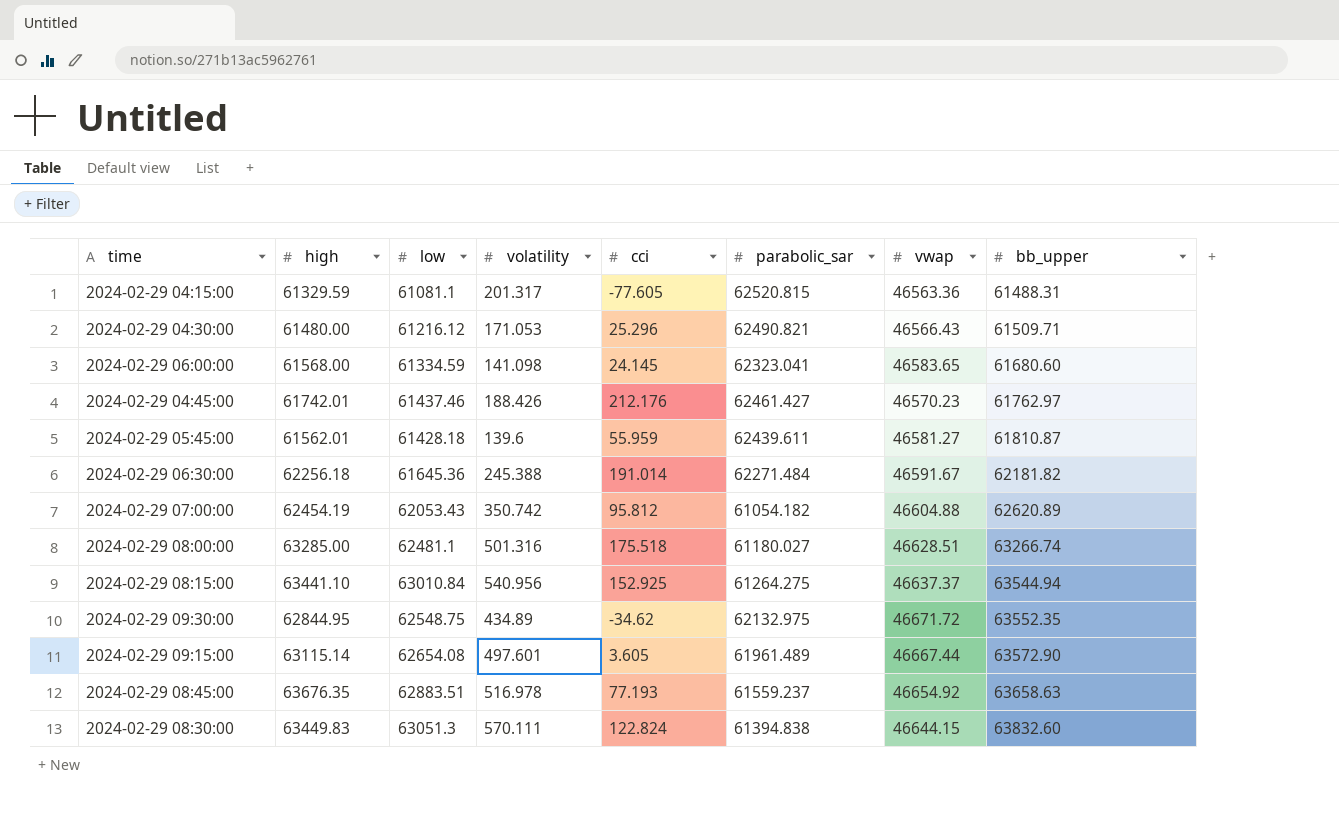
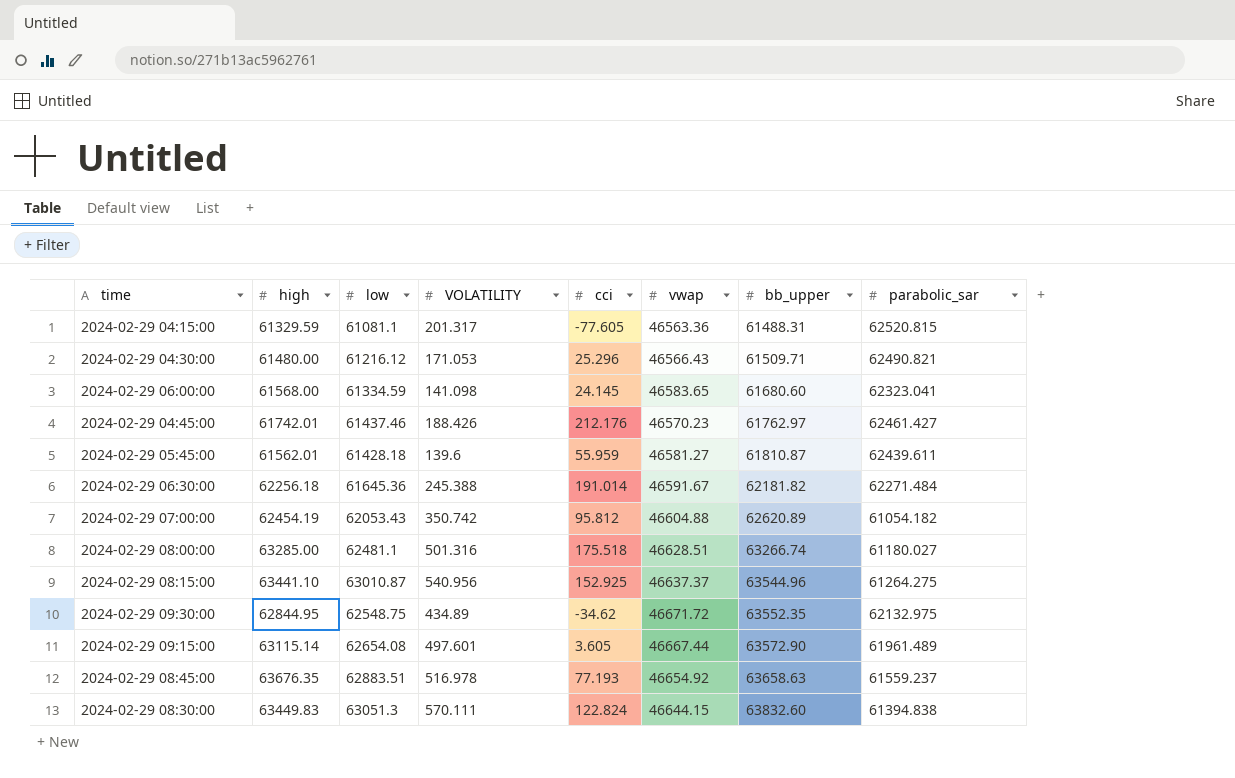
column name: volatility -> VOLATILITY
column parabolic_sar | position: 6 -> 8
2024-02-29 08:15:00 | low: 63010.84 -> 63010.87
2024-02-29 08:15:00 | bb_upper: 63544.94 -> 63544.96

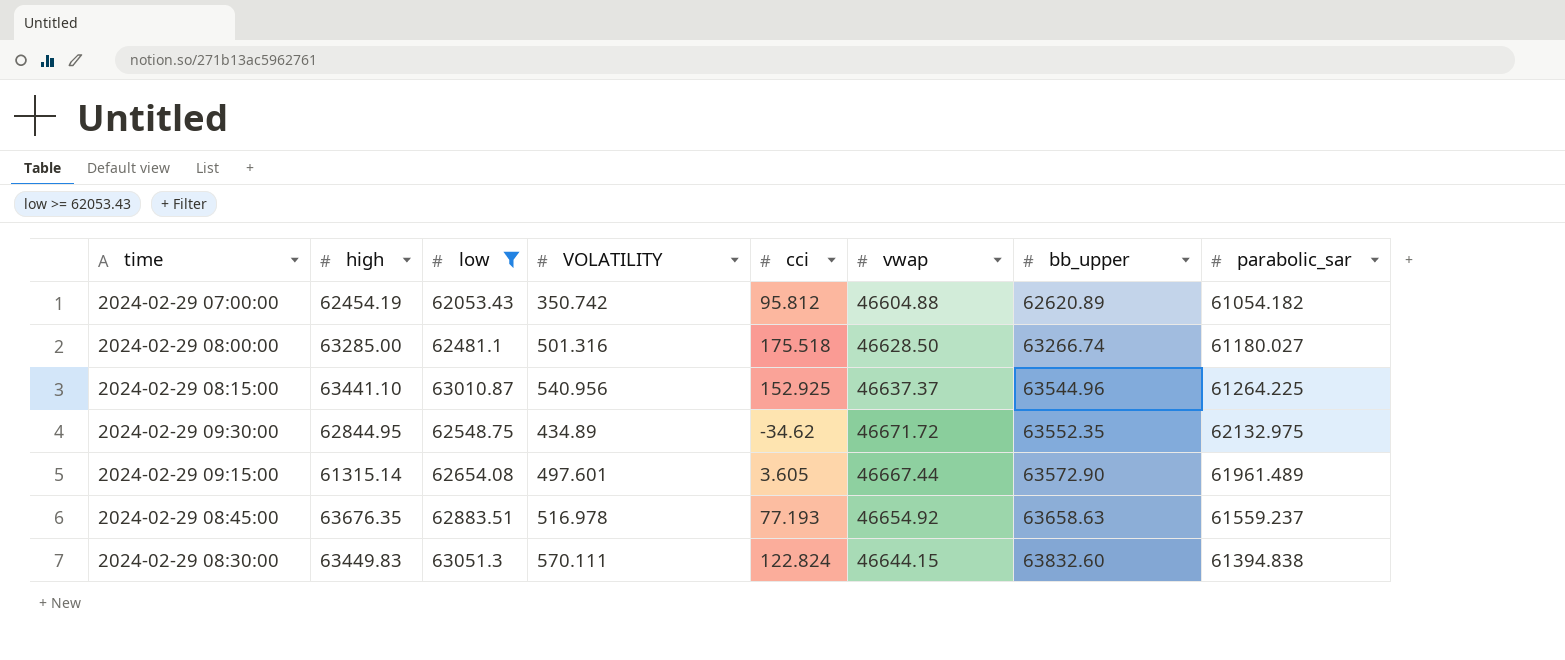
filter: none -> low >= 62053.43
2024-02-29 08:00:00 | vwap: 46628.51 -> 46628.50
2024-02-29 08:15:00 | parabolic_sar: 61264.275 -> 61264.225
2024-02-29 09:15:00 | high: 63115.14 -> 61315.14

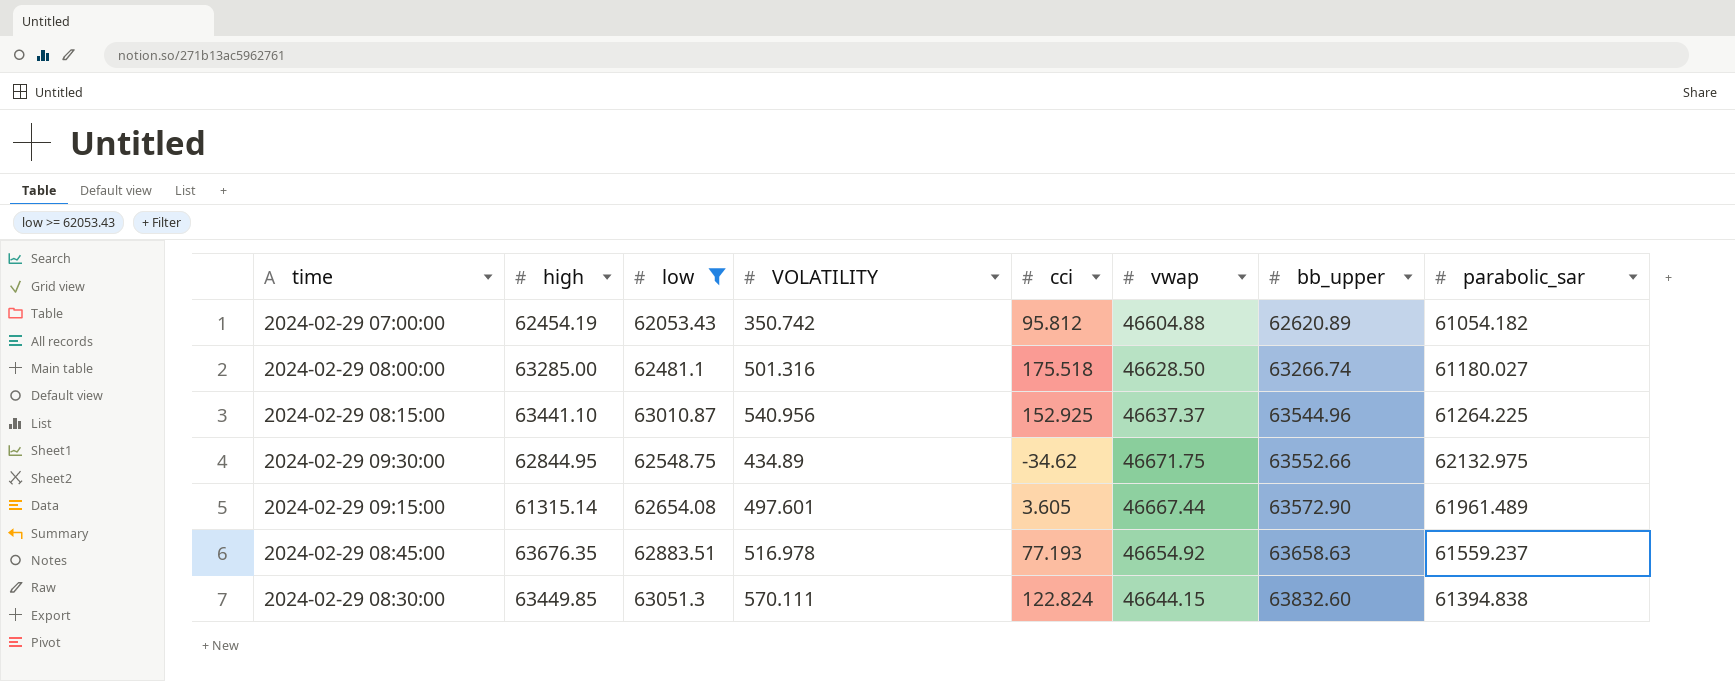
2024-02-29 09:30:00 | vwap: 46671.72 -> 46671.75
2024-02-29 09:30:00 | bb_upper: 63552.35 -> 63552.66
2024-02-29 08:30:00 | high: 63449.83 -> 63449.85

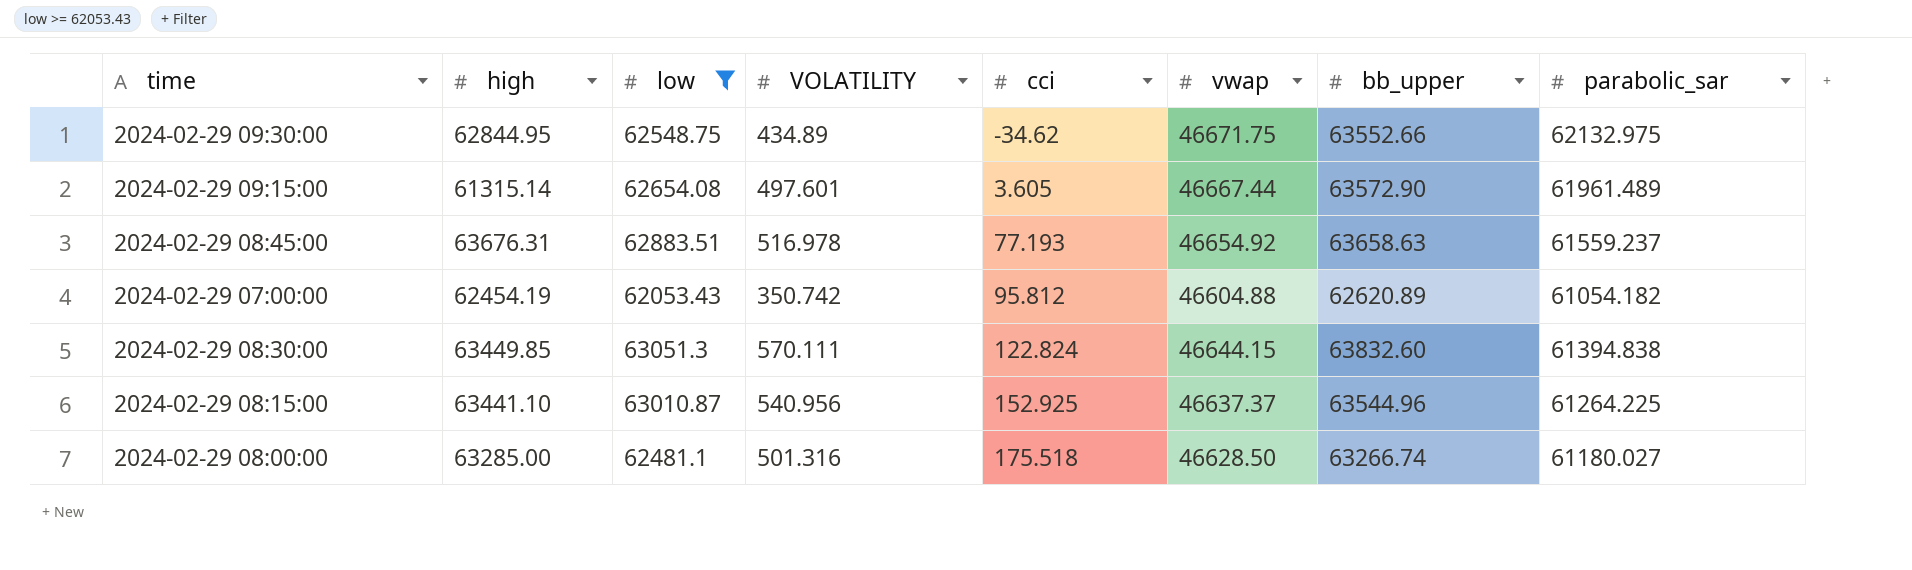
row order: bb_upper ascending -> cci ascending
2024-02-29 08:45:00 | high: 63676.35 -> 63676.31

